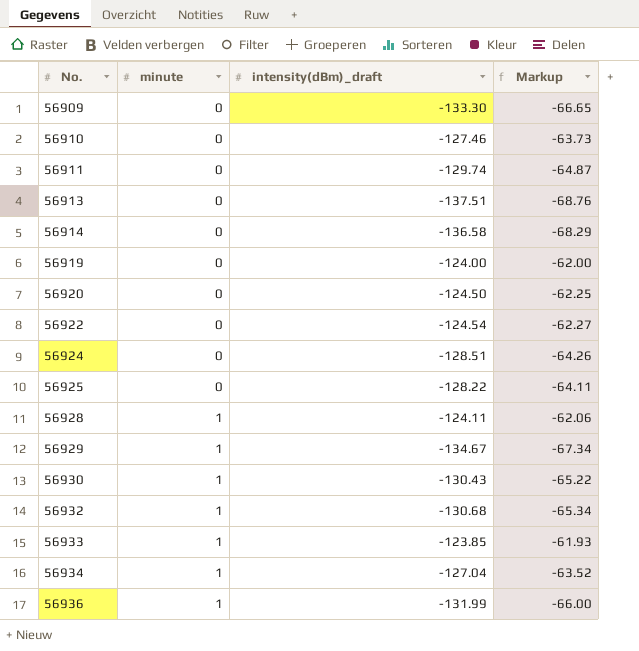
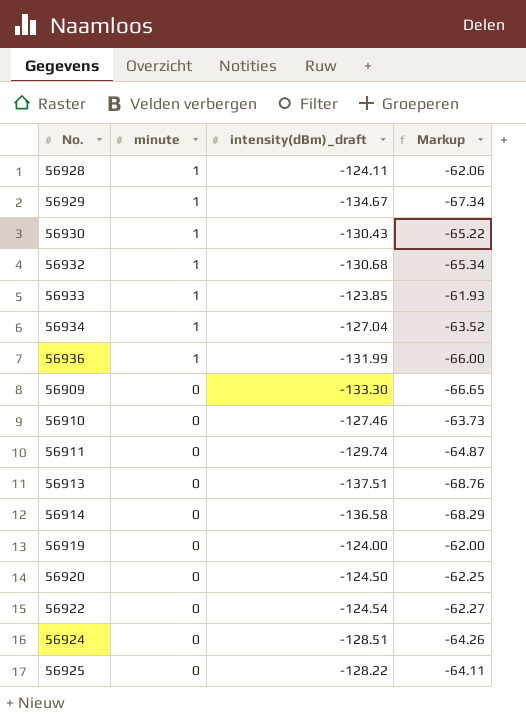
row order: No. ascending -> minute descending

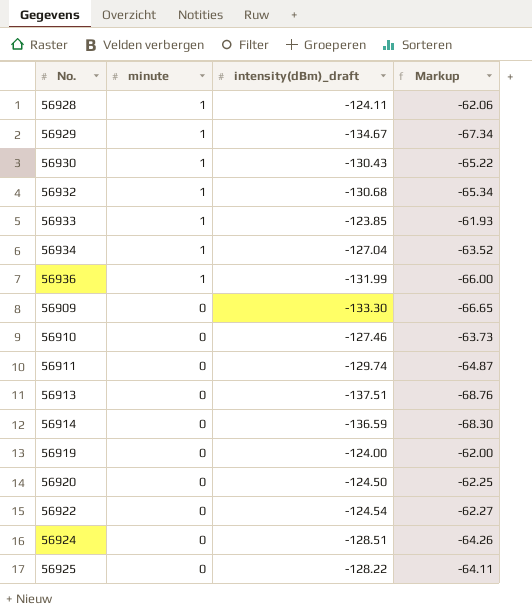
56914 | intensity(dBm)_draft: -136.58 -> -136.59
56914 | Markup: -68.29 -> -68.30

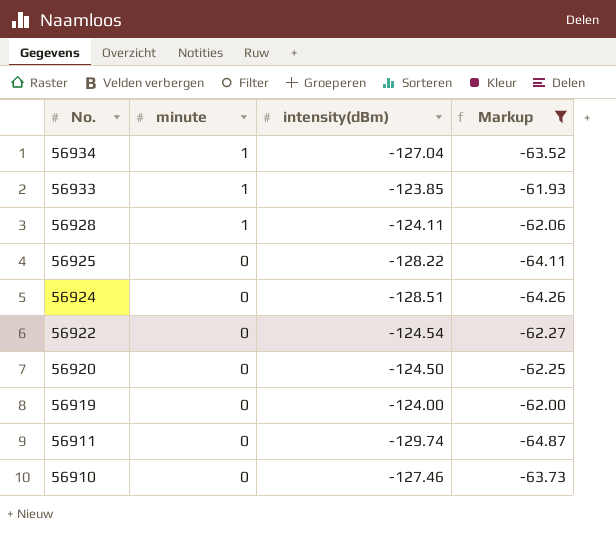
filter: none -> Markup >= -64.87
row order: minute descending -> No. descending
column name: intensity(dBm)_draft -> intensity(dBm)

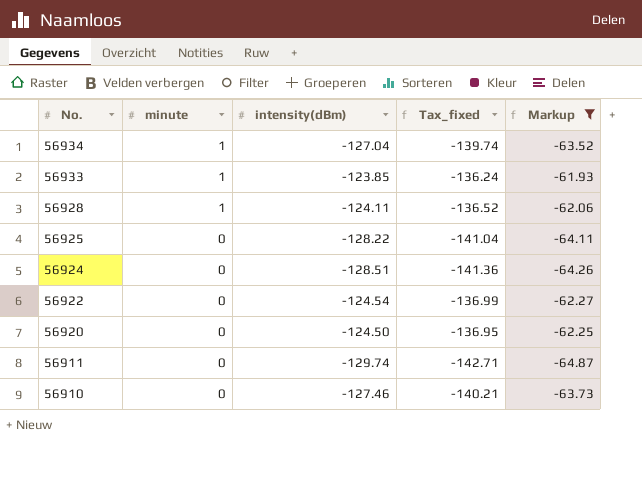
column Tax_fixed | formula: none -> [intensity(dBm)] * 1.1
row 56919: 0 | -124.00 | -62.00 -> none

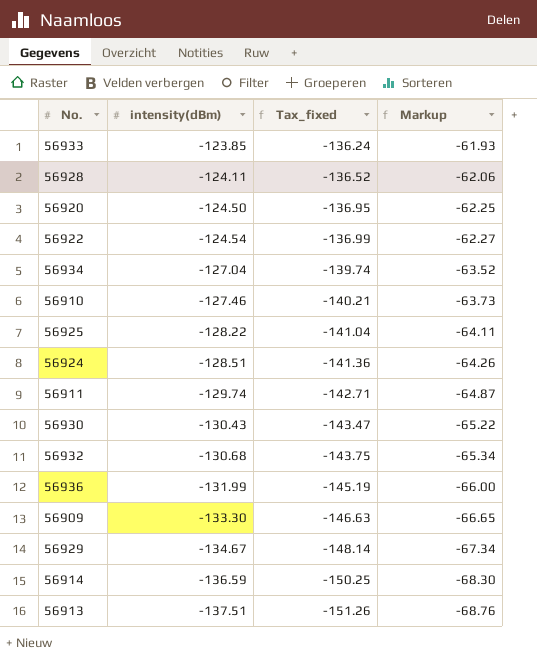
filter: Markup >= -64.87 -> none
row order: No. descending -> intensity(dBm) descending
column minute | position: 2 -> none

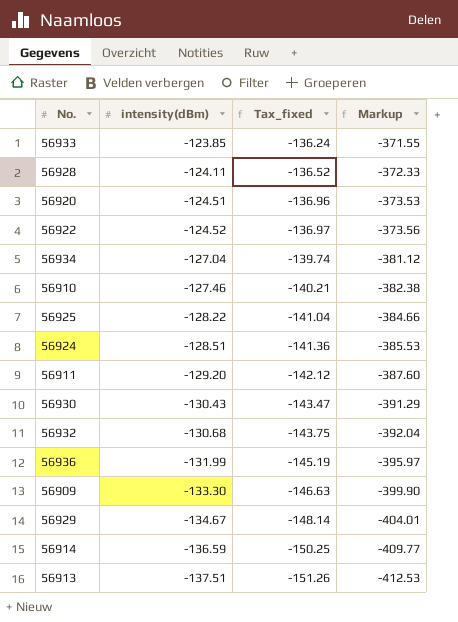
column Markup | formula: [intensity(dBm)] * 0.5 -> [intensity(dBm)] * 3
56920 | intensity(dBm): -124.50 -> -124.51
56920 | Tax_fixed: -136.95 -> -136.96
56922 | intensity(dBm): -124.54 -> -124.52
56922 | Tax_fixed: -136.99 -> -136.97
56911 | intensity(dBm): -129.74 -> -129.20
56911 | Tax_fixed: -142.71 -> -142.12

